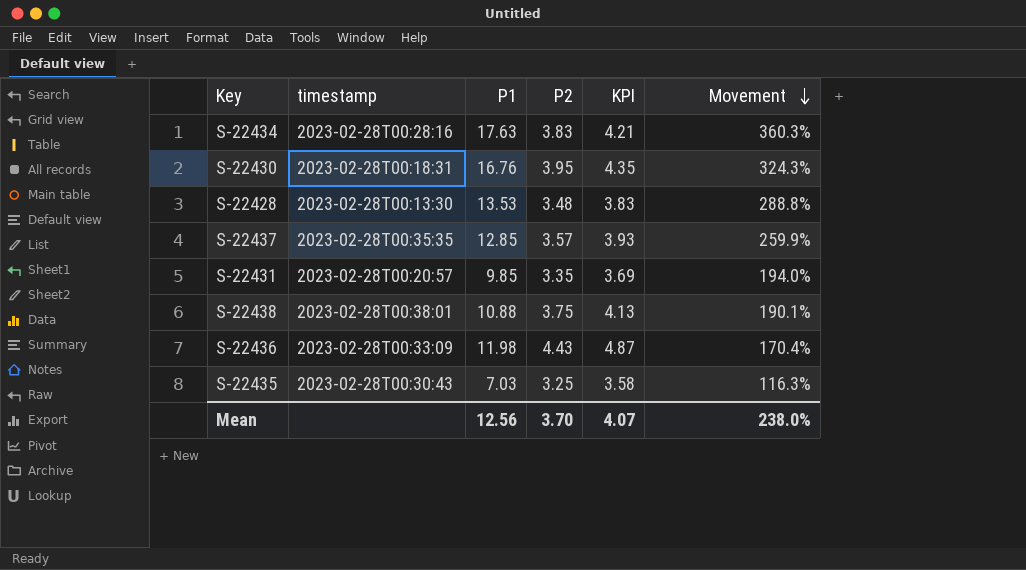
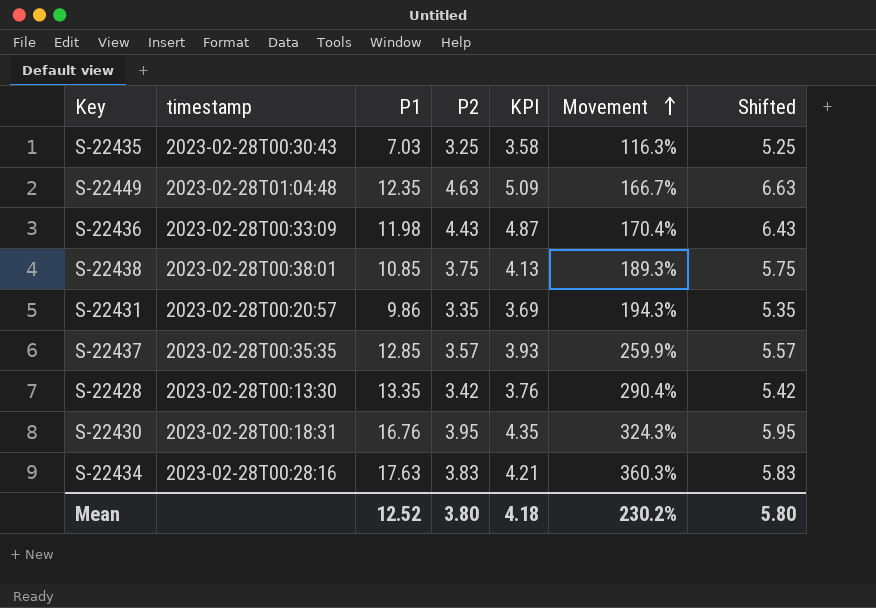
row order: Movement descending -> Movement ascending
column Shifted | formula: none -> [P2] + 2
row S-22449: none -> 2023-02-28T01:04:48 | 12.35 | 4.63 | 5.09 | 166.7% | 6.63
S-22438 | P1: 10.88 -> 10.85
S-22438 | Movement: 190.1% -> 189.3%
S-22431 | P1: 9.85 -> 9.86
S-22431 | Movement: 194.0% -> 194.3%
S-22428 | P1: 13.53 -> 13.35
S-22428 | P2: 3.48 -> 3.42
S-22428 | KPI: 3.83 -> 3.76
S-22428 | Movement: 288.8% -> 290.4%
Mean | P1: 12.56 -> 12.52
Mean | P2: 3.70 -> 3.80
Mean | KPI: 4.07 -> 4.18
Mean | Movement: 238.0% -> 230.2%

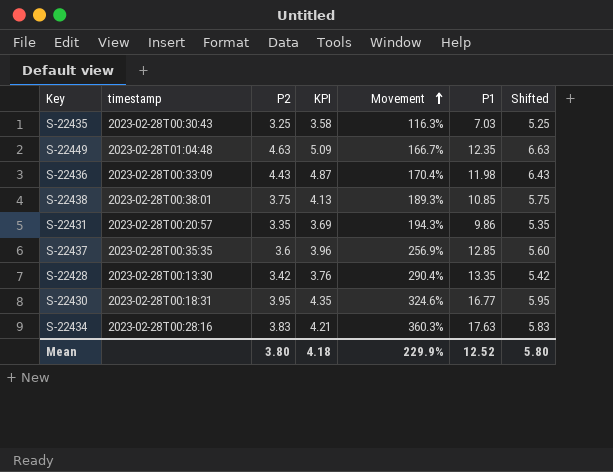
column P1 | position: 3 -> 6
S-22437 | P2: 3.57 -> 3.6
S-22437 | KPI: 3.93 -> 3.96
S-22437 | Movement: 259.9% -> 256.9%
S-22437 | Shifted: 5.57 -> 5.60
S-22430 | Movement: 324.3% -> 324.6%
S-22430 | P1: 16.76 -> 16.77
Mean | Movement: 230.2% -> 229.9%

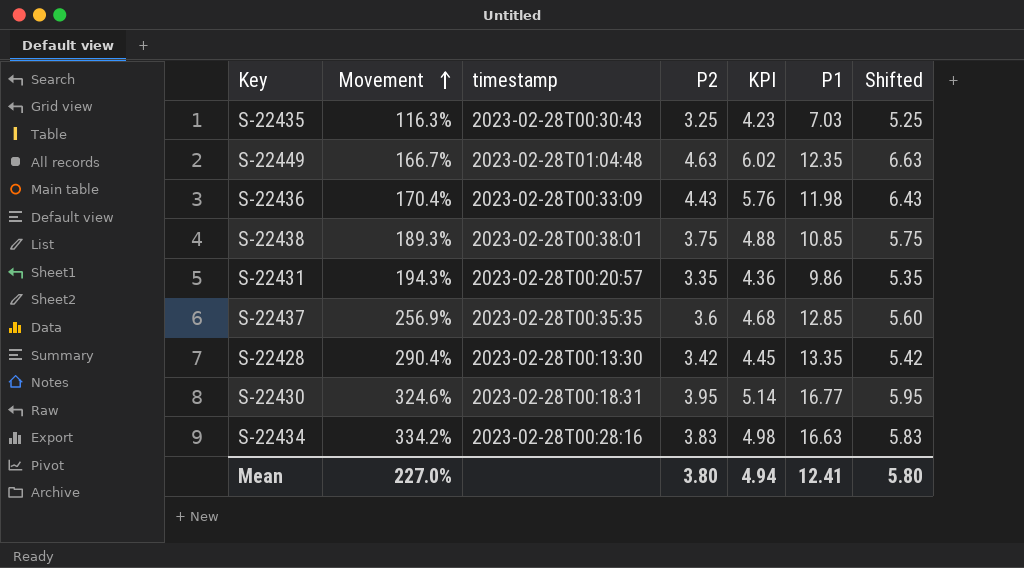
column Movement | position: 5 -> 2
column KPI | formula: [P2] * 1.1 -> [P2] * 1.3
S-22434 | Movement: 360.3% -> 334.2%
S-22434 | P1: 17.63 -> 16.63
Mean | Movement: 229.9% -> 227.0%
Mean | KPI: 4.18 -> 4.94
Mean | P1: 12.52 -> 12.41

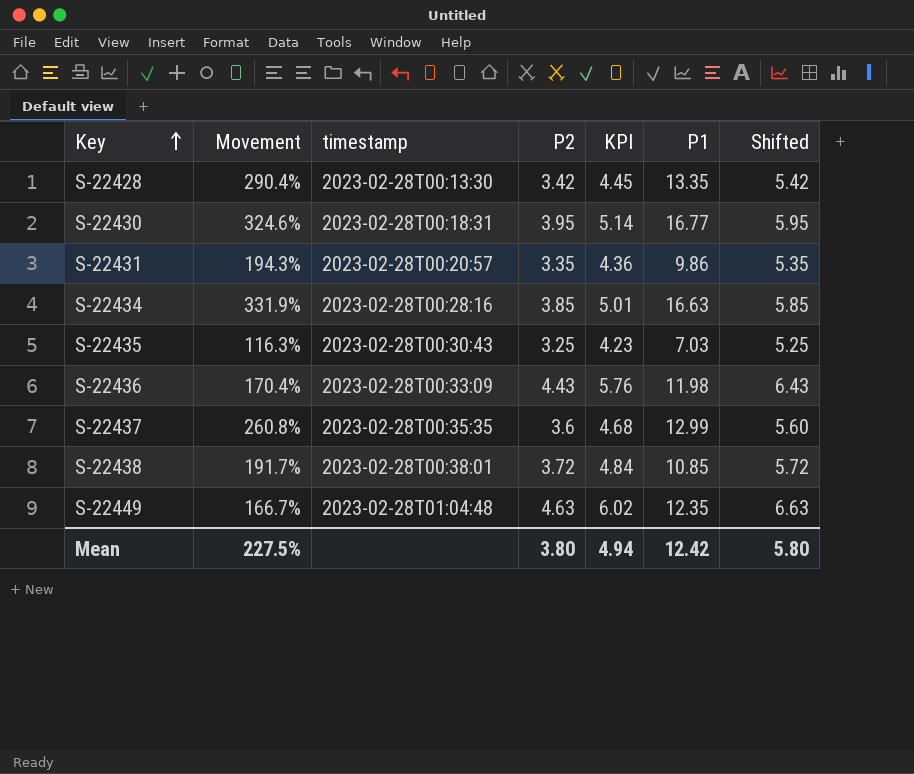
row order: Movement ascending -> Key ascending
S-22434 | Movement: 334.2% -> 331.9%
S-22434 | P2: 3.83 -> 3.85
S-22434 | KPI: 4.98 -> 5.01
S-22434 | Shifted: 5.83 -> 5.85
S-22437 | Movement: 256.9% -> 260.8%
S-22437 | P1: 12.85 -> 12.99
S-22438 | Movement: 189.3% -> 191.7%
S-22438 | P2: 3.75 -> 3.72
S-22438 | KPI: 4.88 -> 4.84
S-22438 | Shifted: 5.75 -> 5.72
Mean | Movement: 227.0% -> 227.5%
Mean | P1: 12.41 -> 12.42

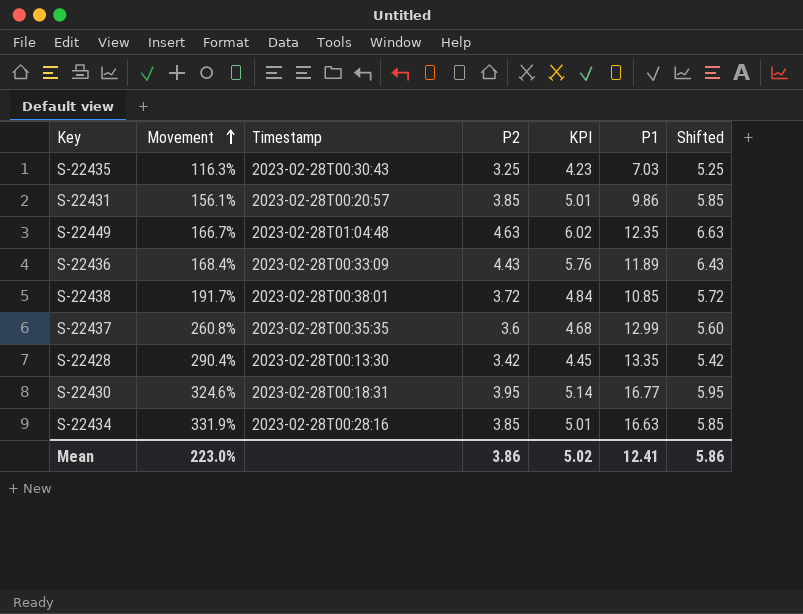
row order: Key ascending -> Movement ascending
column name: timestamp -> Timestamp
S-22431 | Movement: 194.3% -> 156.1%
S-22431 | P2: 3.35 -> 3.85
S-22431 | KPI: 4.36 -> 5.01
S-22431 | Shifted: 5.35 -> 5.85
S-22436 | Movement: 170.4% -> 168.4%
S-22436 | P1: 11.98 -> 11.89
Mean | Movement: 227.5% -> 223.0%
Mean | P2: 3.80 -> 3.86
Mean | KPI: 4.94 -> 5.02
Mean | P1: 12.42 -> 12.41
Mean | Shifted: 5.80 -> 5.86

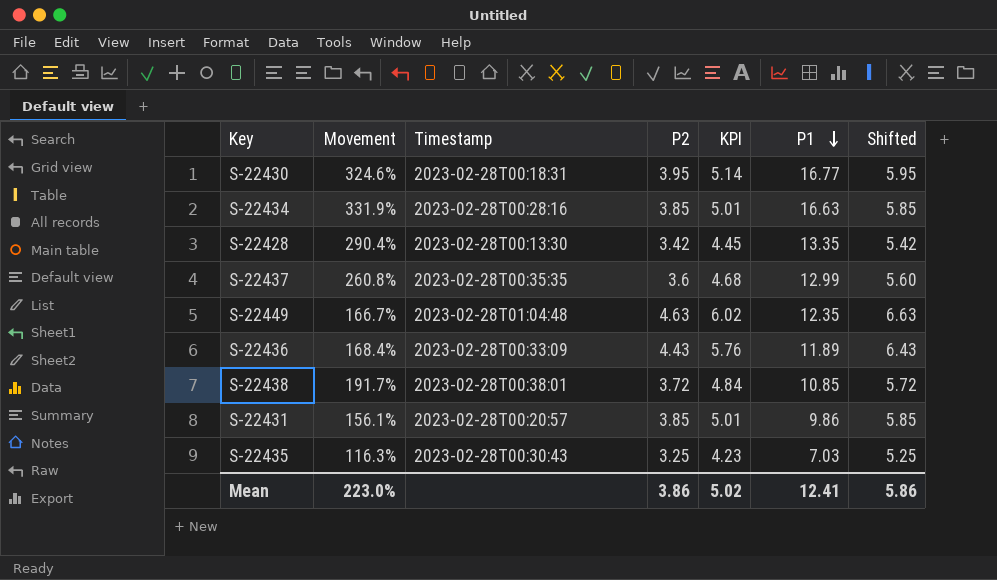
row order: Movement ascending -> P1 descending

